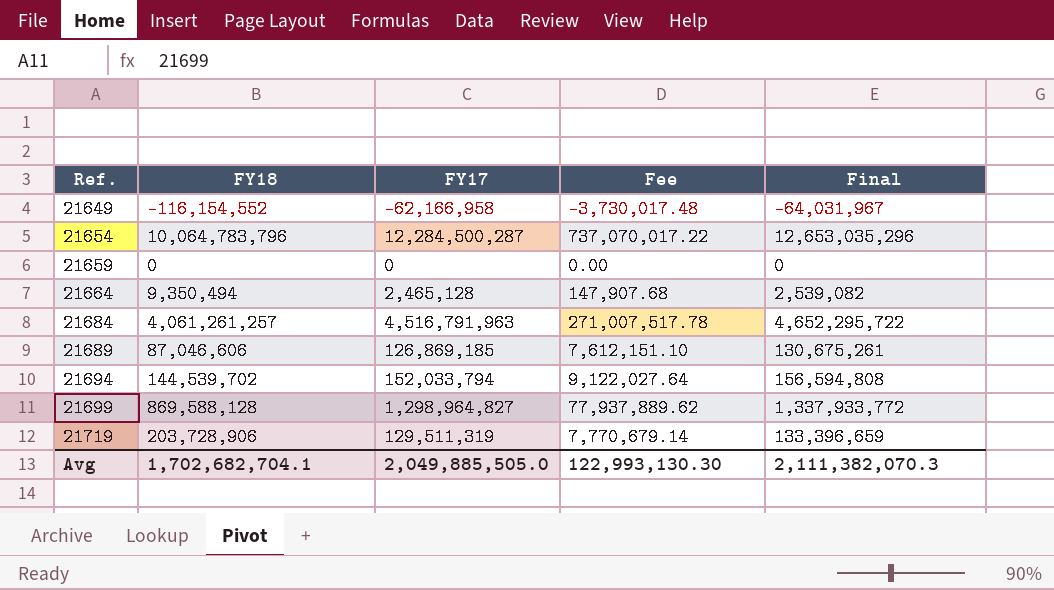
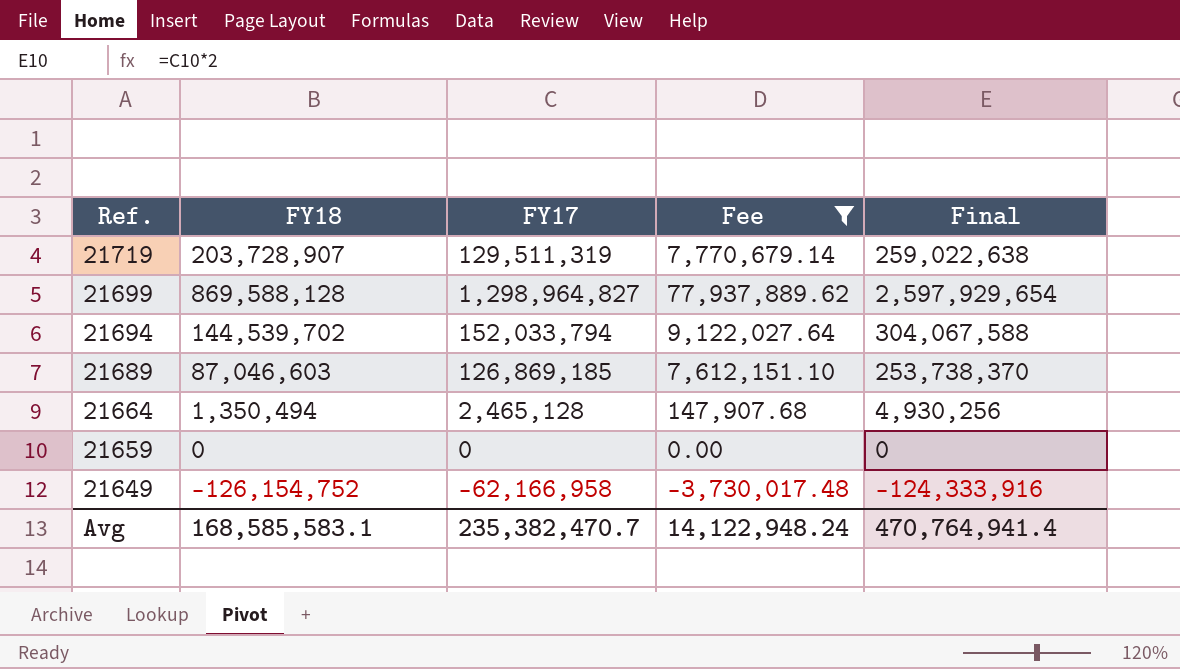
filter: none -> Fee <= 77,937,889.62
row order: Ref. ascending -> Ref. descending
column Final | formula: [FY17] * 1.03 -> [FY17] * 2
21719 | FY18: 203,728,906 -> 203,728,907
21689 | FY18: 87,046,606 -> 87,046,603
21664 | FY18: 9,350,494 -> 1,350,494
21649 | FY18: -116,154,552 -> -126,154,752
Avg | FY18: 1,702,682,704.1 -> 168,585,583.1
Avg | FY17: 2,049,885,505.0 -> 235,382,470.7
Avg | Fee: 122,993,130.30 -> 14,122,948.24
Avg | Final: 2,111,382,070.3 -> 470,764,941.4

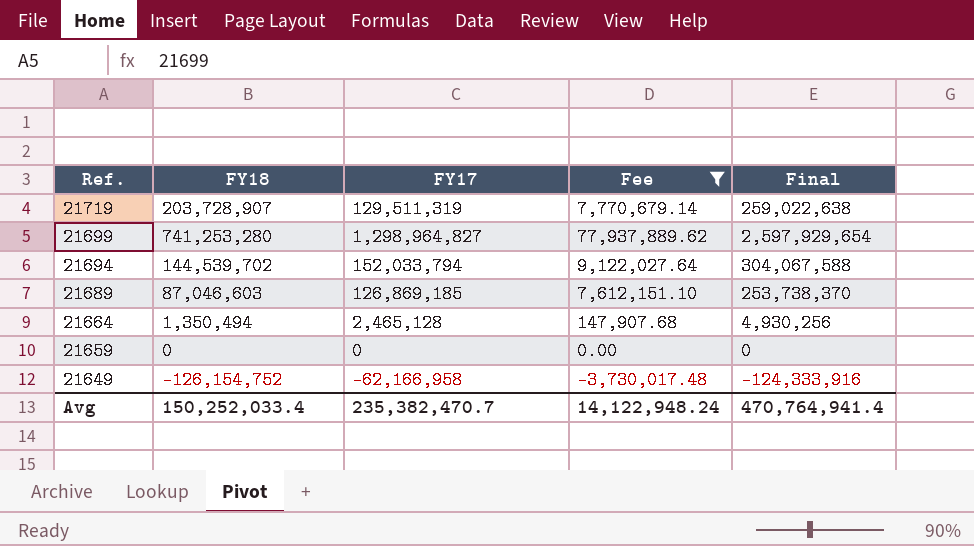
21699 | FY18: 869,588,128 -> 741,253,280
Avg | FY18: 168,585,583.1 -> 150,252,033.4

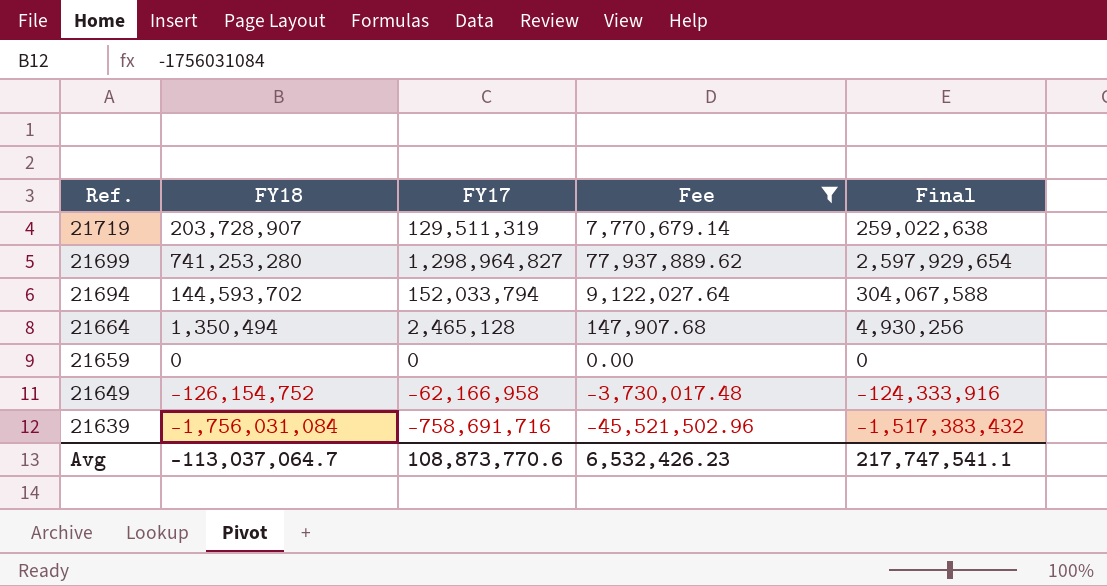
row 21689: 87,046,603 | 126,869,185 | 7,612,151.10 | 253,738,370 -> none
21694 | FY18: 144,539,702 -> 144,593,702
row 21639: none -> -1,756,031,084 | -758,691,716 | -45,521,502.96 | -1,517,383,432
Avg | FY18: 150,252,033.4 -> -113,037,064.7
Avg | FY17: 235,382,470.7 -> 108,873,770.6
Avg | Fee: 14,122,948.24 -> 6,532,426.23
Avg | Final: 470,764,941.4 -> 217,747,541.1

